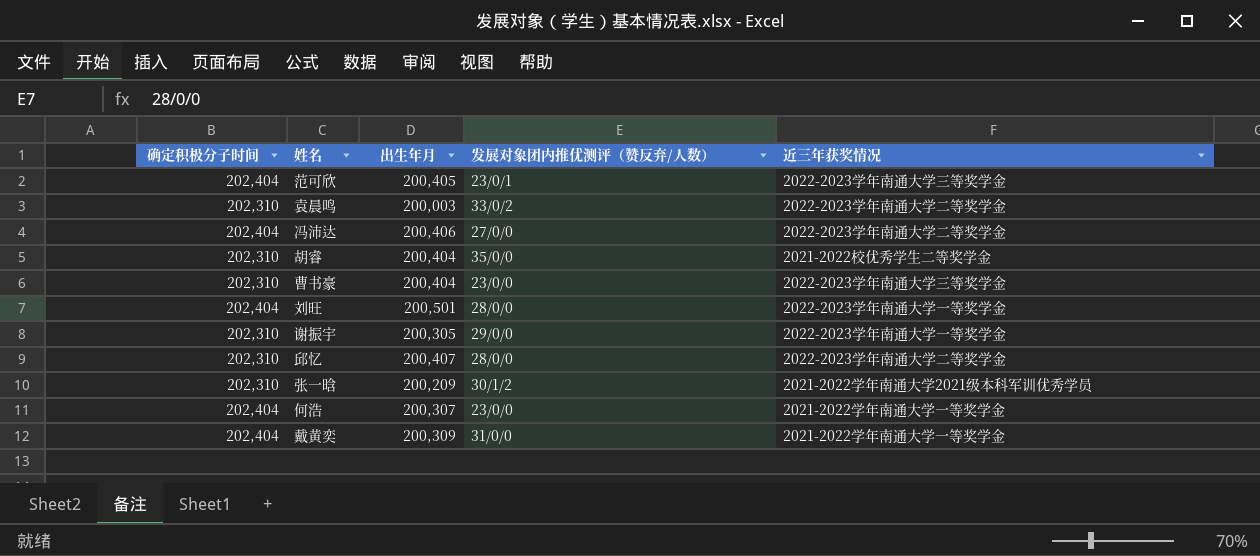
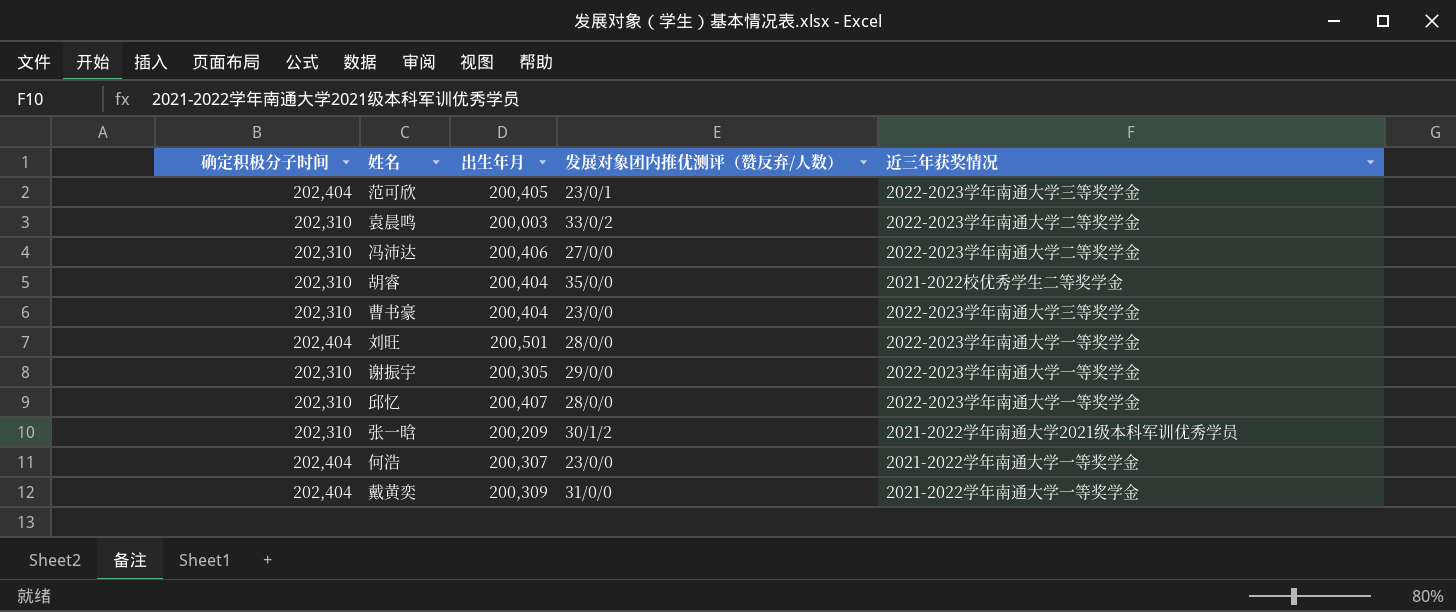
冯沛达 | 确定积极分子时间: 202,404 -> 202,310
邱忆 | 近三年获奖情况: 2022-2023学年南通大学二等奖学金 -> 2022-2023学年南通大学一等奖学金

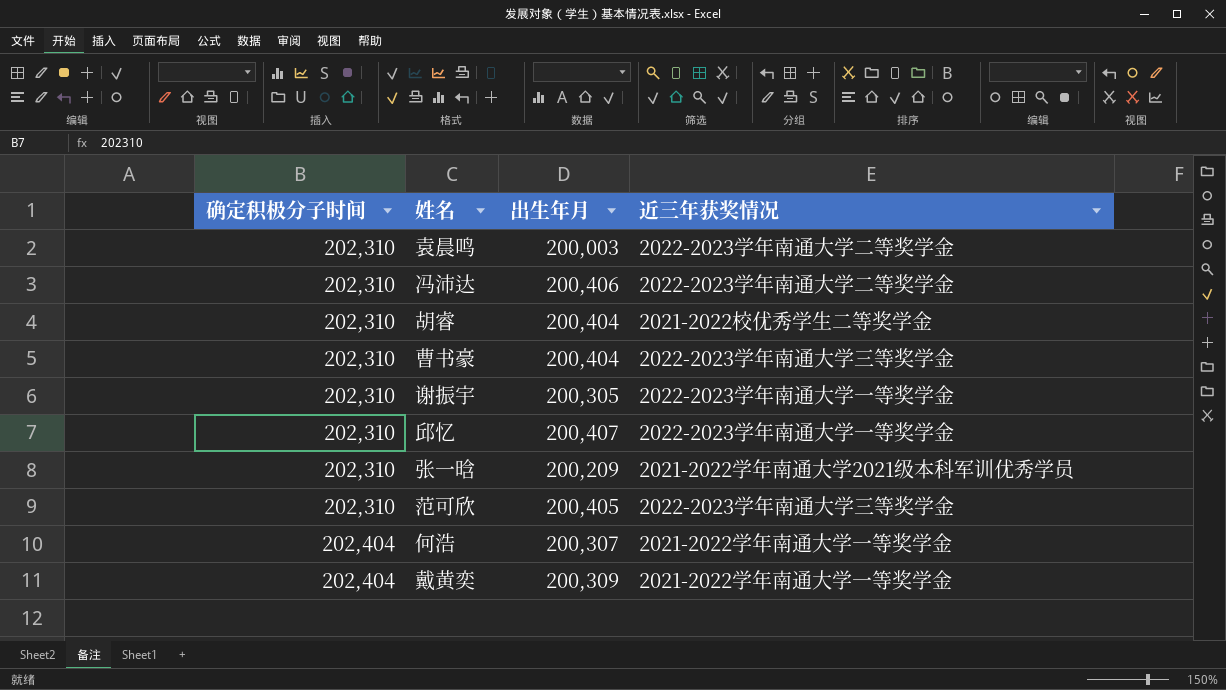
row order: none -> 确定积极分子时间 ascending
column 发展对象团内推优测评（赞反弃/人数） | position: 4 -> none
row 刘旺: 202,404 | 200,501 | 28/0/0 | 2022-2023学年南通大学一等奖学金 -> none
范可欣 | 确定积极分子时间: 202,404 -> 202,310

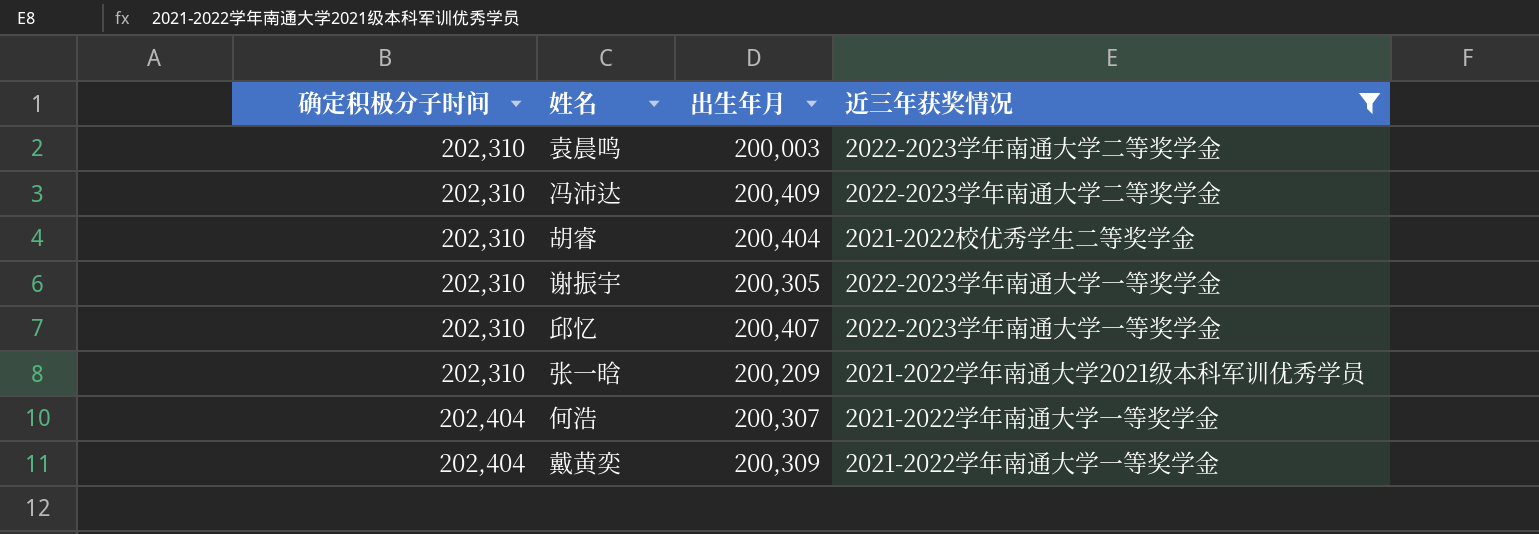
filter: none -> 近三年获奖情况 != 2022-2023学年南通大学三等奖学金
冯沛达 | 出生年月: 200,406 -> 200,409

